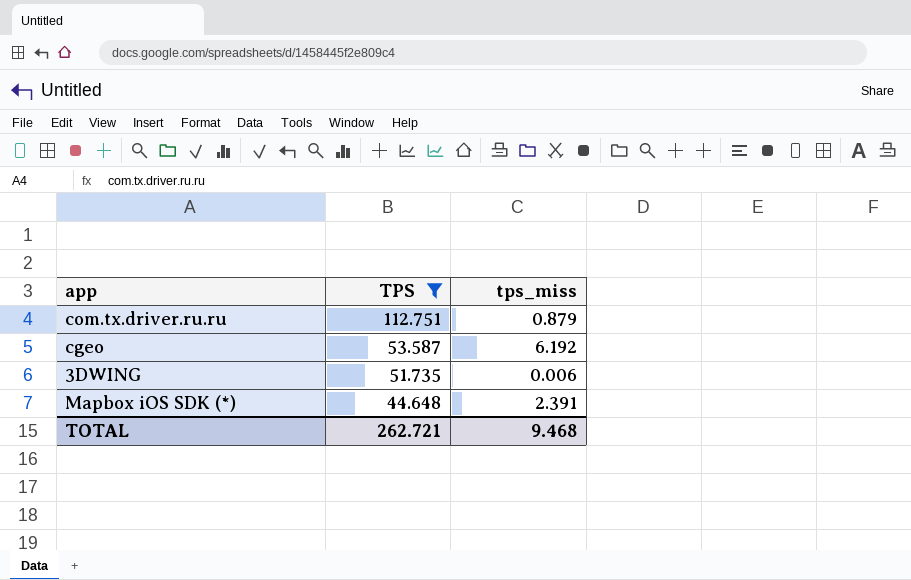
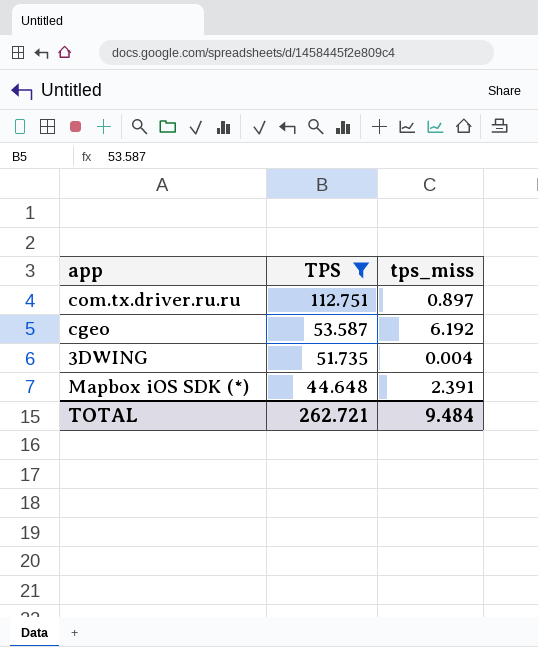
com.tx.driver.ru.ru | tps_miss: 0.879 -> 0.897
3DWING | tps_miss: 0.006 -> 0.004
TOTAL | tps_miss: 9.468 -> 9.484

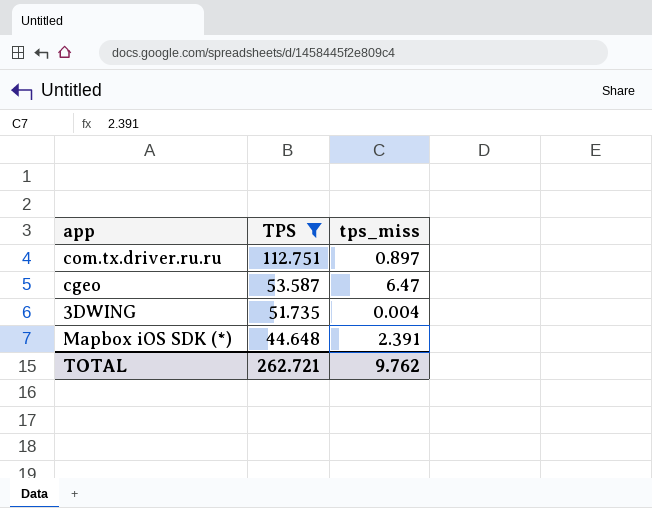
cgeo | tps_miss: 6.192 -> 6.47
TOTAL | tps_miss: 9.484 -> 9.762

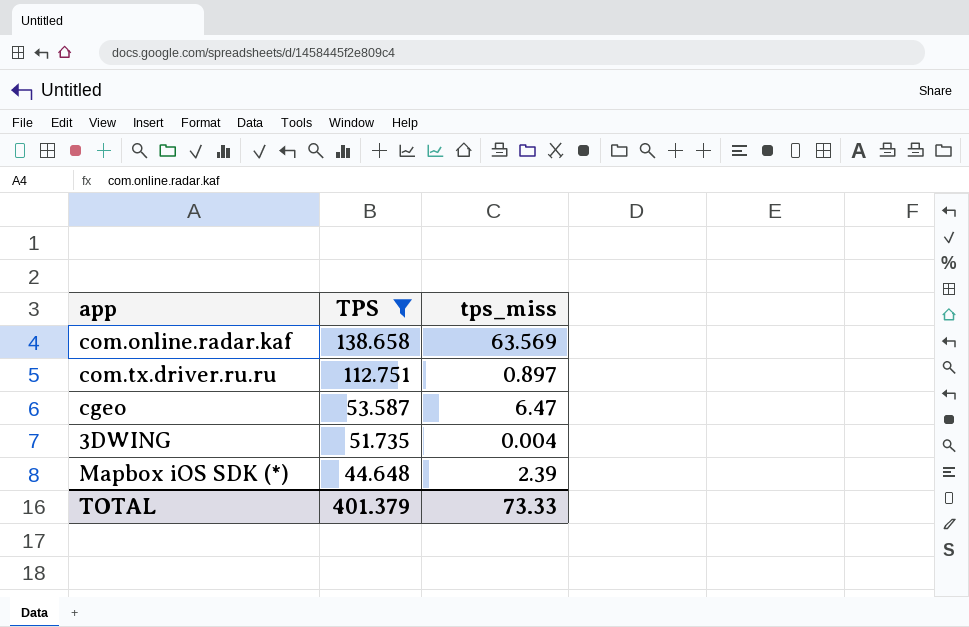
row com.online.radar.kaf: none -> 138.658 | 63.569
Mapbox iOS SDK (*) | tps_miss: 2.391 -> 2.39
TOTAL | TPS: 262.721 -> 401.379
TOTAL | tps_miss: 9.762 -> 73.33

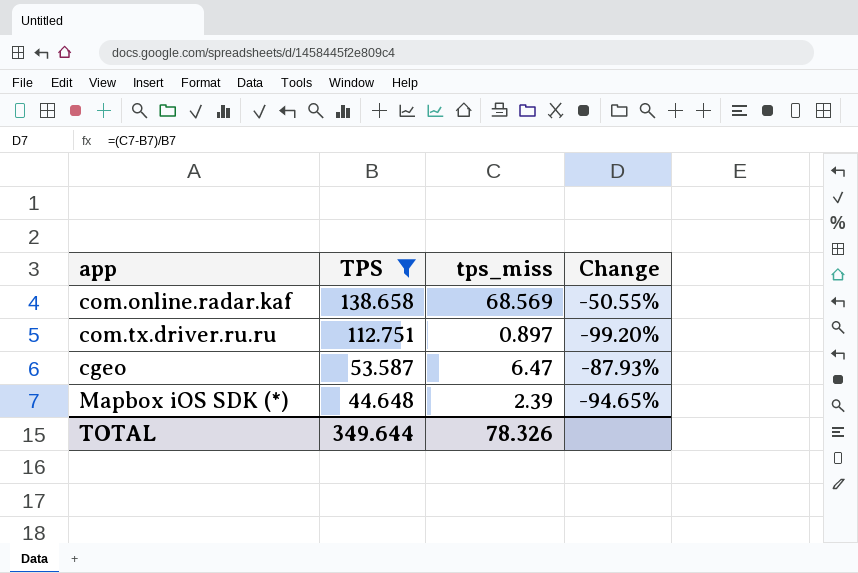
column Change | formula: none -> ([tps_miss] - [TPS]) / [TPS]
row 3DWING: 51.735 | 0.004 -> none
com.online.radar.kaf | tps_miss: 63.569 -> 68.569
TOTAL | TPS: 401.379 -> 349.644
TOTAL | tps_miss: 73.33 -> 78.326

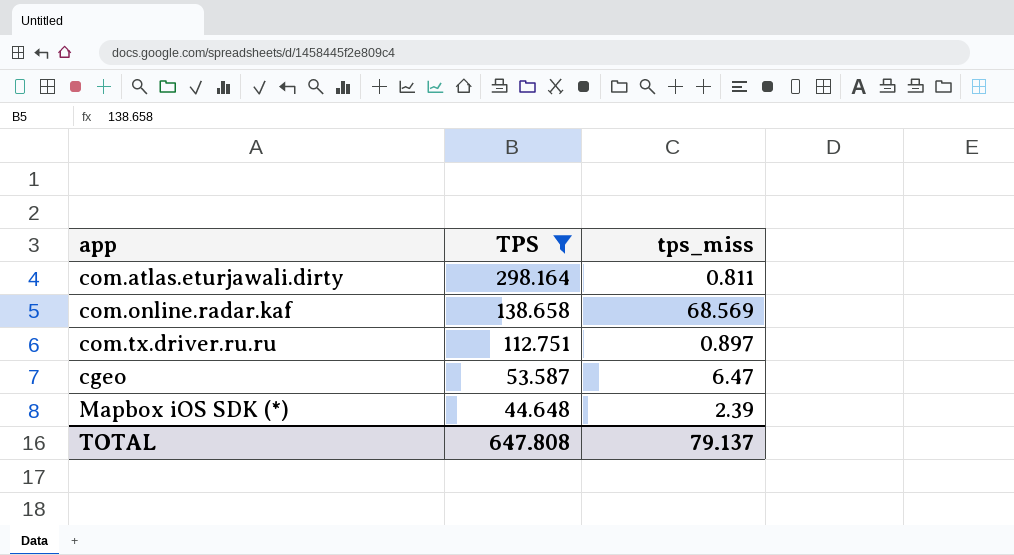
column Change | formula: ([tps_miss] - [TPS]) / [TPS] -> none
row com.atlas.eturjawali.dirty: none -> 298.164 | 0.811
TOTAL | TPS: 349.644 -> 647.808
TOTAL | tps_miss: 78.326 -> 79.137

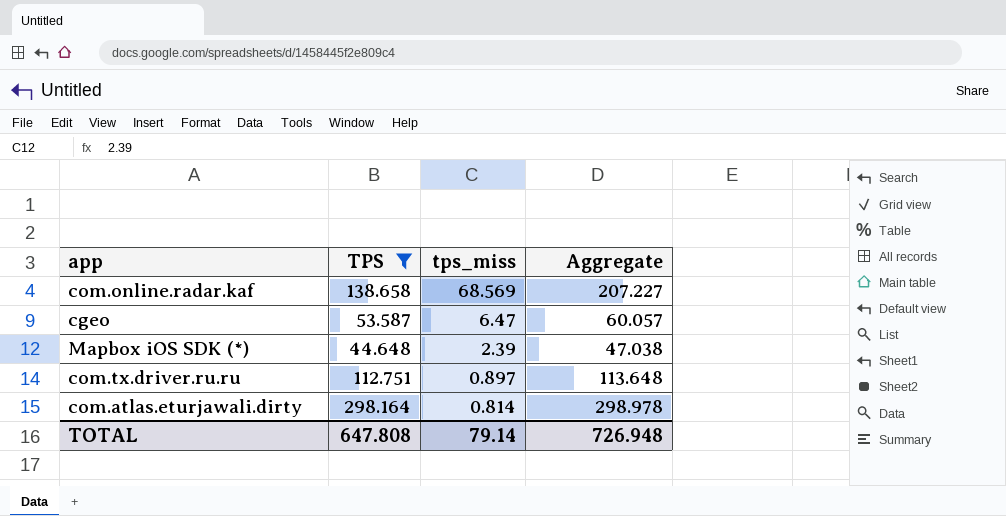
row order: TPS descending -> tps_miss descending
column Aggregate | formula: none -> [TPS] + [tps_miss]
com.atlas.eturjawali.dirty | tps_miss: 0.811 -> 0.814
TOTAL | tps_miss: 79.137 -> 79.14

